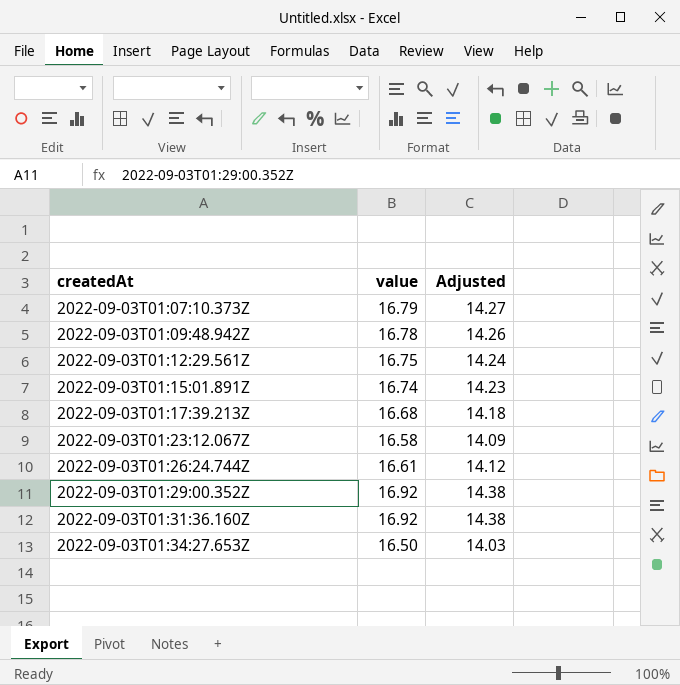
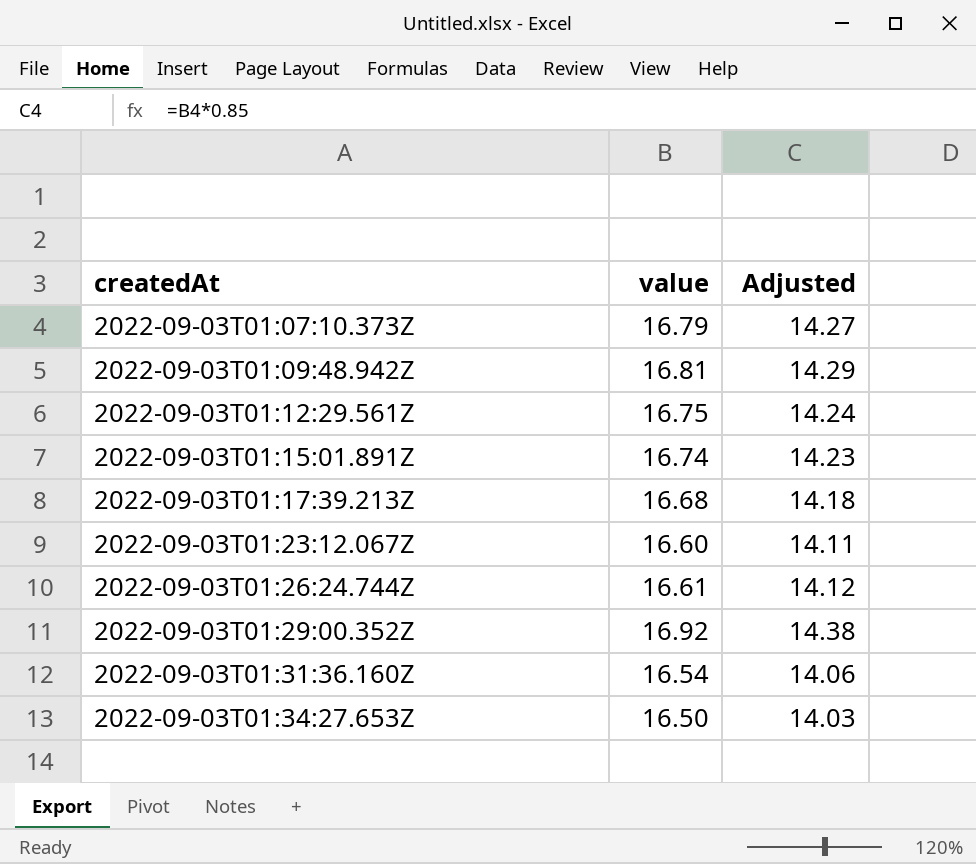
2022-09-03T01:09:48.942Z | value: 16.78 -> 16.81
2022-09-03T01:09:48.942Z | Adjusted: 14.26 -> 14.29
2022-09-03T01:23:12.067Z | value: 16.58 -> 16.60
2022-09-03T01:23:12.067Z | Adjusted: 14.09 -> 14.11
2022-09-03T01:31:36.160Z | value: 16.92 -> 16.54
2022-09-03T01:31:36.160Z | Adjusted: 14.38 -> 14.06

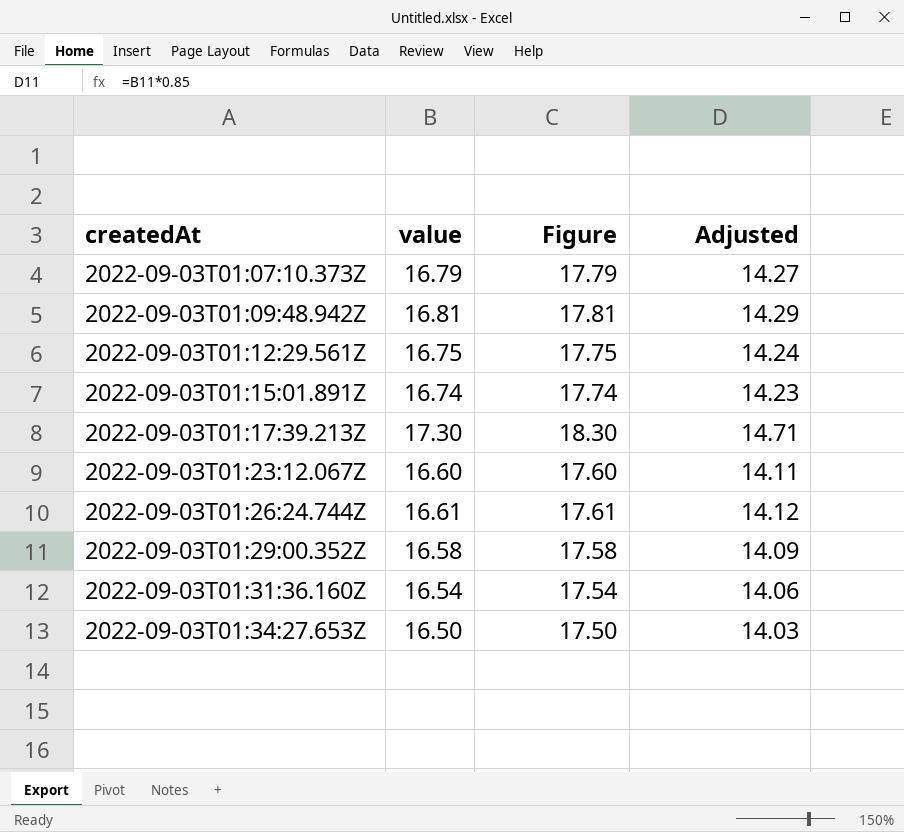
column Figure | formula: none -> [value] + 1
2022-09-03T01:17:39.213Z | value: 16.68 -> 17.30
2022-09-03T01:17:39.213Z | Adjusted: 14.18 -> 14.71
2022-09-03T01:29:00.352Z | value: 16.92 -> 16.58
2022-09-03T01:29:00.352Z | Adjusted: 14.38 -> 14.09

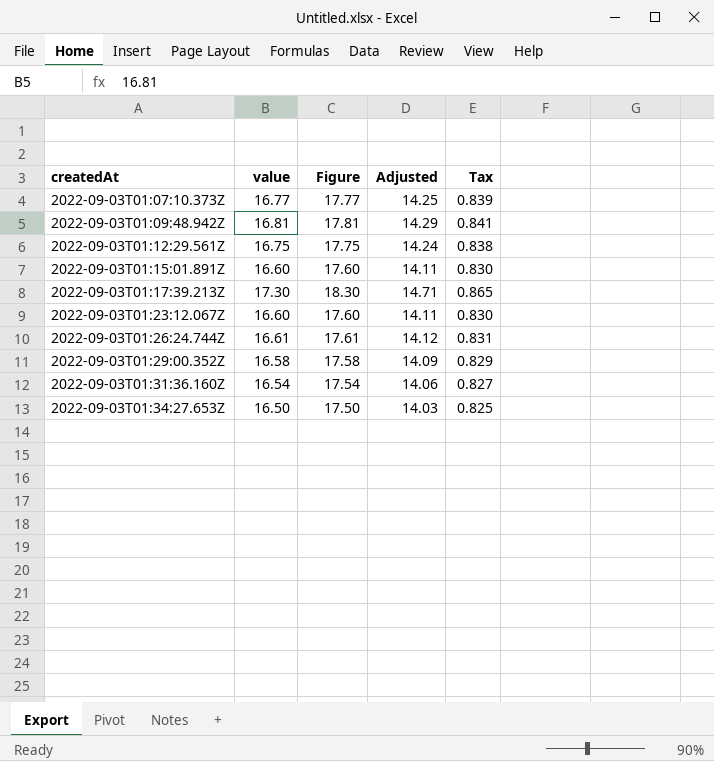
column Tax | formula: none -> [value] * 0.05
2022-09-03T01:07:10.373Z | value: 16.79 -> 16.77
2022-09-03T01:07:10.373Z | Figure: 17.79 -> 17.77
2022-09-03T01:07:10.373Z | Adjusted: 14.27 -> 14.25
2022-09-03T01:15:01.891Z | value: 16.74 -> 16.60
2022-09-03T01:15:01.891Z | Figure: 17.74 -> 17.60
2022-09-03T01:15:01.891Z | Adjusted: 14.23 -> 14.11

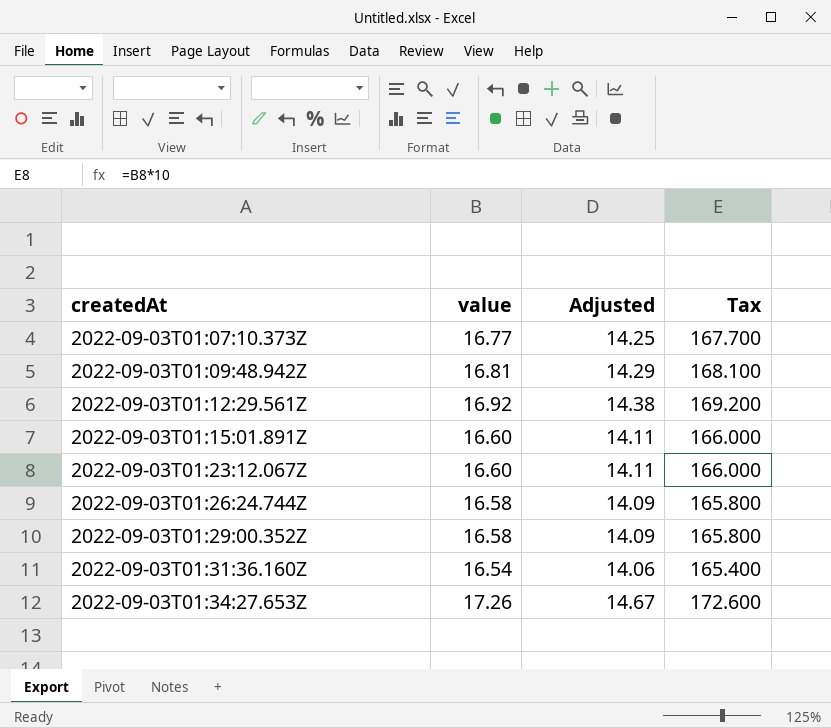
column Figure | formula: [value] + 1 -> none
column Tax | formula: [value] * 0.05 -> [value] * 10
row 2022-09-03T01:17:39.213Z: 17.30 | 18.30 | 14.71 | 0.865 -> none
2022-09-03T01:12:29.561Z | value: 16.75 -> 16.92
2022-09-03T01:12:29.561Z | Adjusted: 14.24 -> 14.38
2022-09-03T01:26:24.744Z | value: 16.61 -> 16.58
2022-09-03T01:26:24.744Z | Adjusted: 14.12 -> 14.09
2022-09-03T01:34:27.653Z | value: 16.50 -> 17.26
2022-09-03T01:34:27.653Z | Adjusted: 14.03 -> 14.67

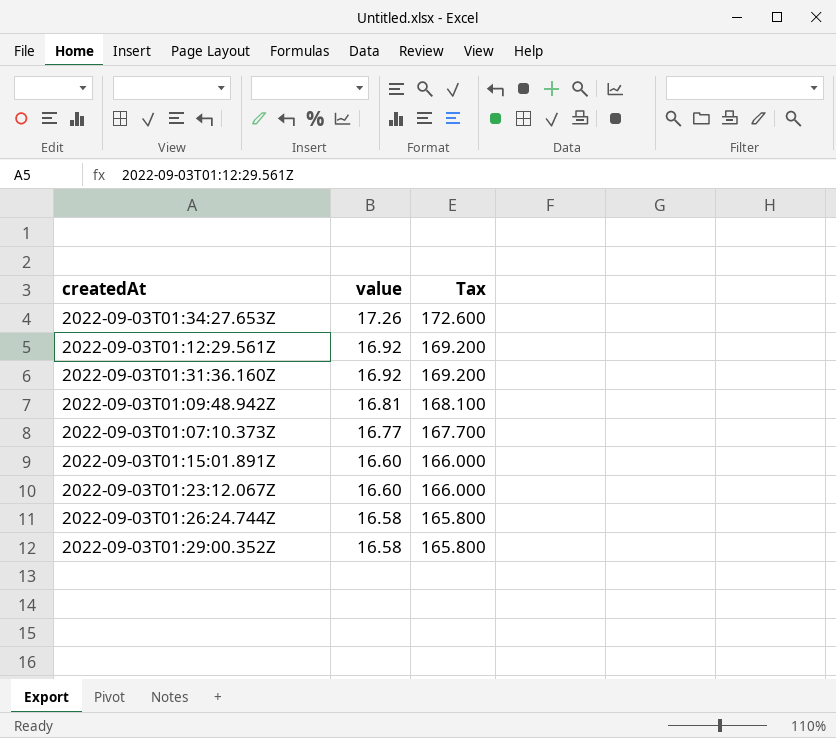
row order: createdAt ascending -> value descending
column Adjusted | formula: [value] * 0.85 -> none
2022-09-03T01:31:36.160Z | value: 16.54 -> 16.92
2022-09-03T01:31:36.160Z | Tax: 165.400 -> 169.200

